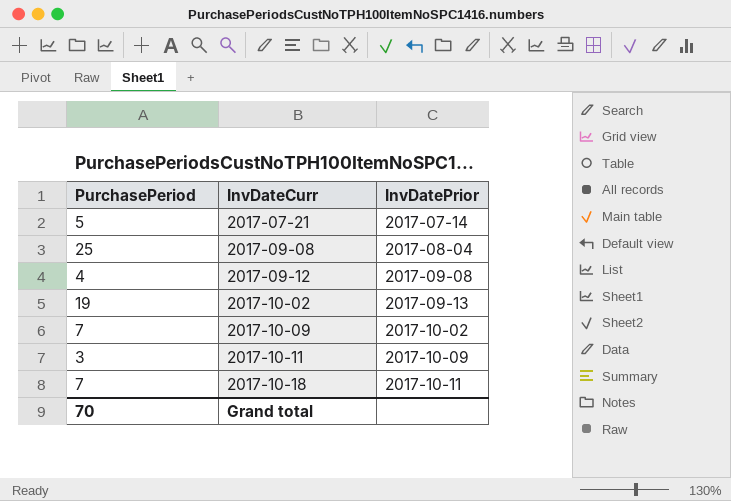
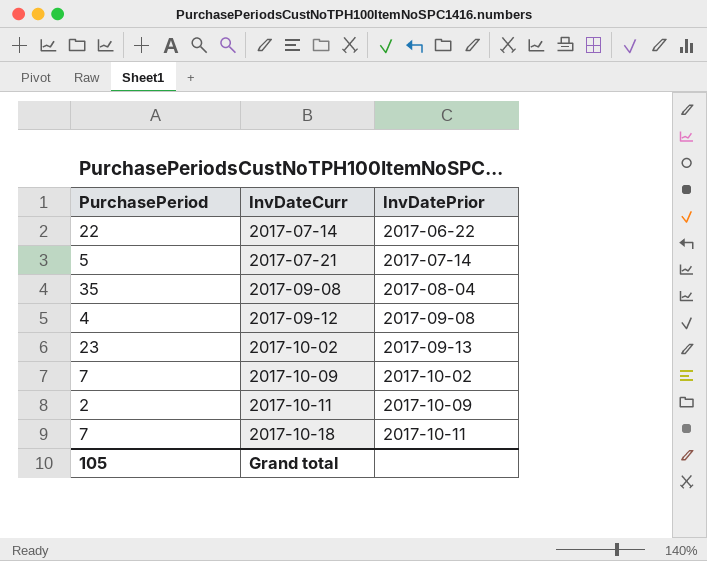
row 2017-07-14: none -> 22 | 2017-06-22
2017-09-08 | PurchasePeriod: 25 -> 35
2017-10-02 | PurchasePeriod: 19 -> 23
2017-10-11 | PurchasePeriod: 3 -> 2
Grand total | PurchasePeriod: 70 -> 105

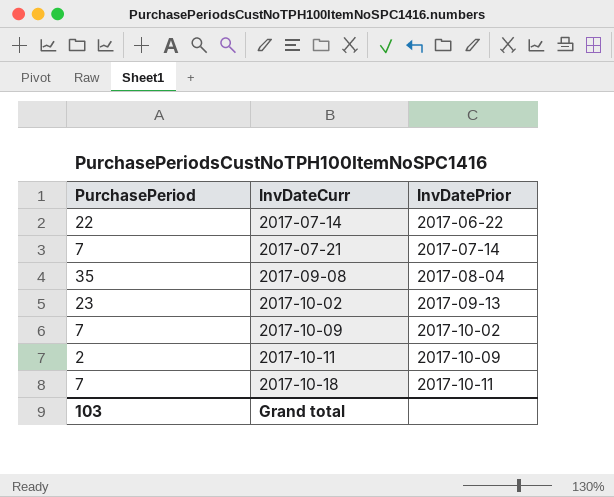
row 2017-09-12: 4 | 2017-09-08 -> none
2017-07-21 | PurchasePeriod: 5 -> 7
Grand total | PurchasePeriod: 105 -> 103

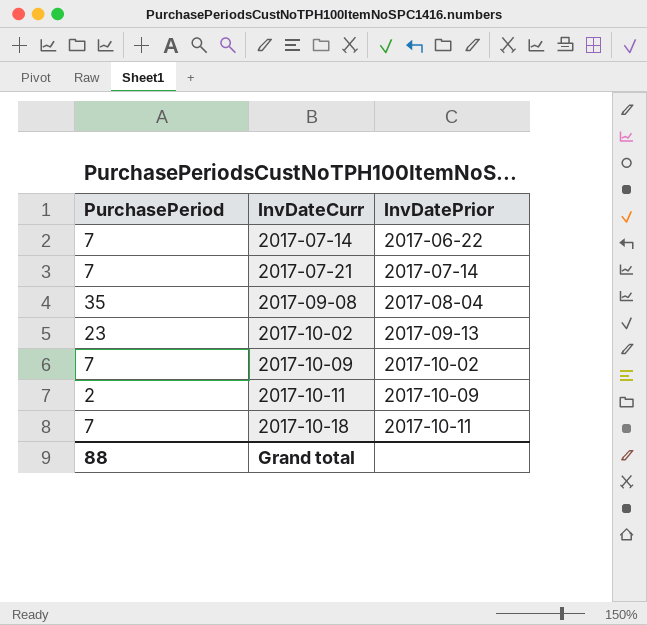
2017-07-14 | PurchasePeriod: 22 -> 7
Grand total | PurchasePeriod: 103 -> 88

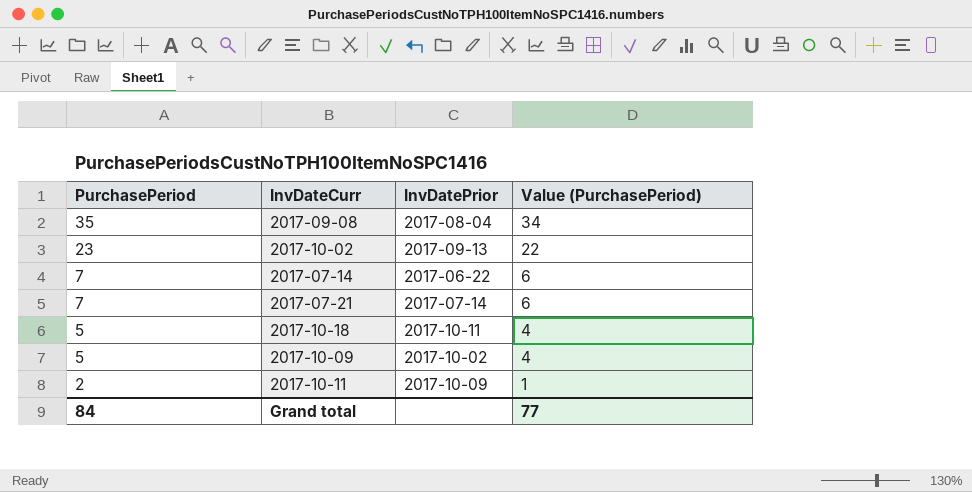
row order: InvDateCurr ascending -> PurchasePeriod descending
column Value (PurchasePeriod) | formula: none -> [PurchasePeriod] - 1
2017-10-18 | PurchasePeriod: 7 -> 5
2017-10-09 | PurchasePeriod: 7 -> 5
Grand total | PurchasePeriod: 88 -> 84

